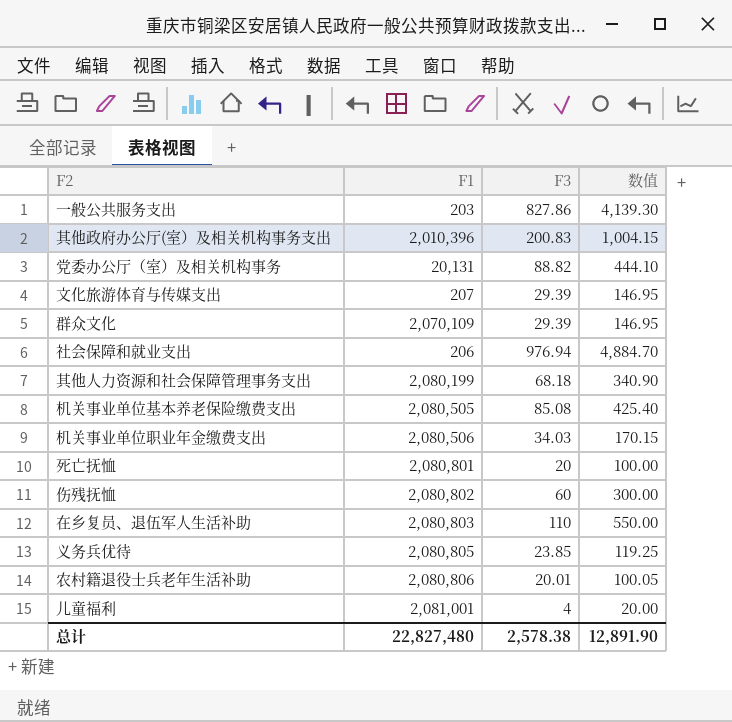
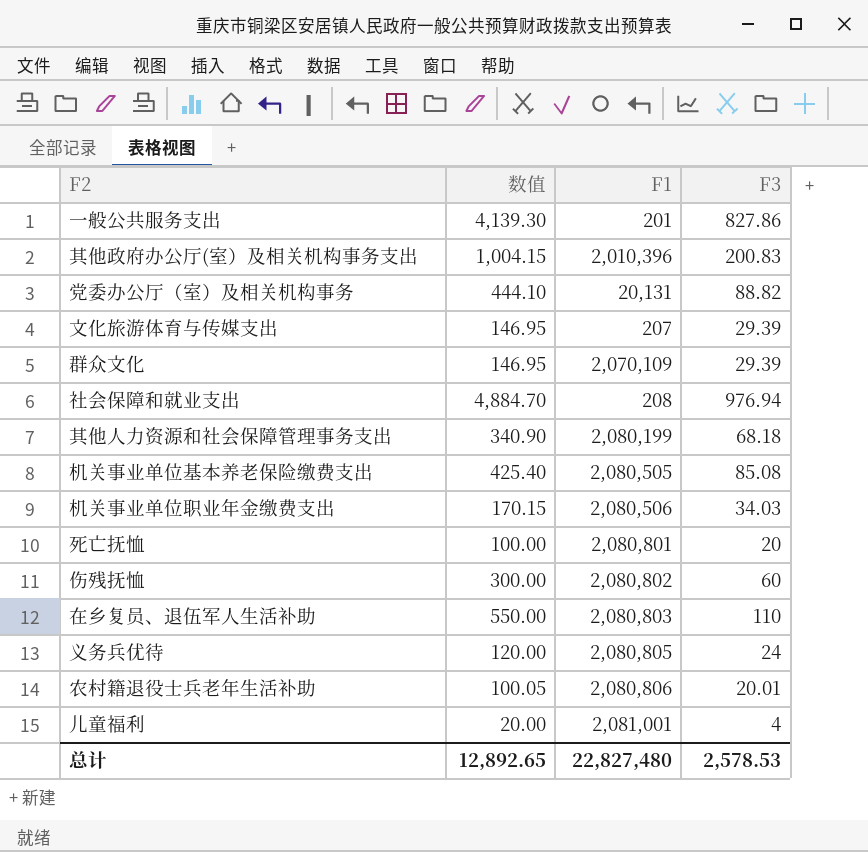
column 数值 | position: 4 -> 2
一般公共服务支出 | F1: 203 -> 201
社会保障和就业支出 | F1: 206 -> 208
义务兵优待 | 数值: 119.25 -> 120.00
义务兵优待 | F3: 23.85 -> 24
总计 | 数值: 12,891.90 -> 12,892.65
总计 | F3: 2,578.38 -> 2,578.53

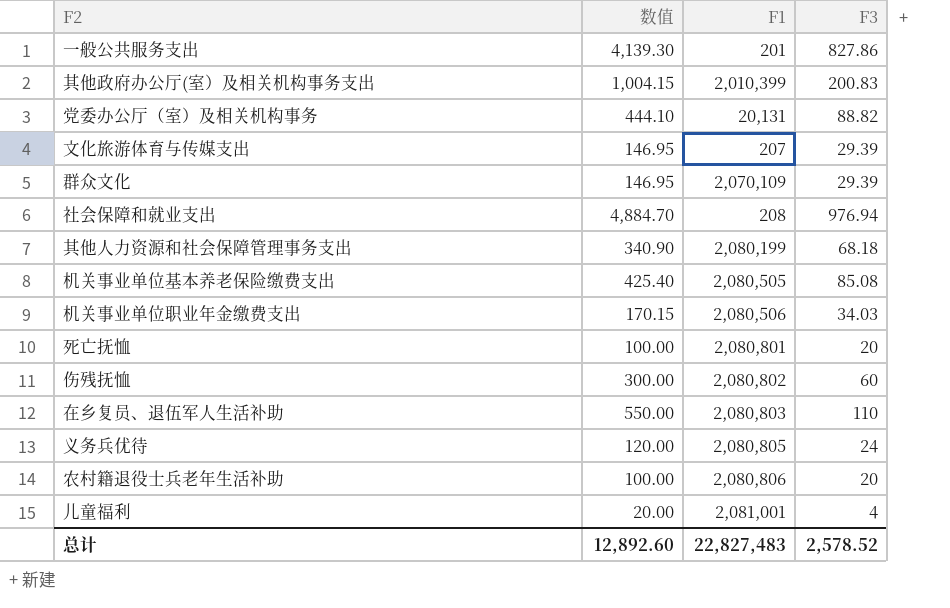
其他政府办公厅(室）及相关机构事务支出 | F1: 2,010,396 -> 2,010,399
农村籍退役士兵老年生活补助 | 数值: 100.05 -> 100.00
农村籍退役士兵老年生活补助 | F3: 20.01 -> 20
总计 | 数值: 12,892.65 -> 12,892.60
总计 | F1: 22,827,480 -> 22,827,483
总计 | F3: 2,578.53 -> 2,578.52

